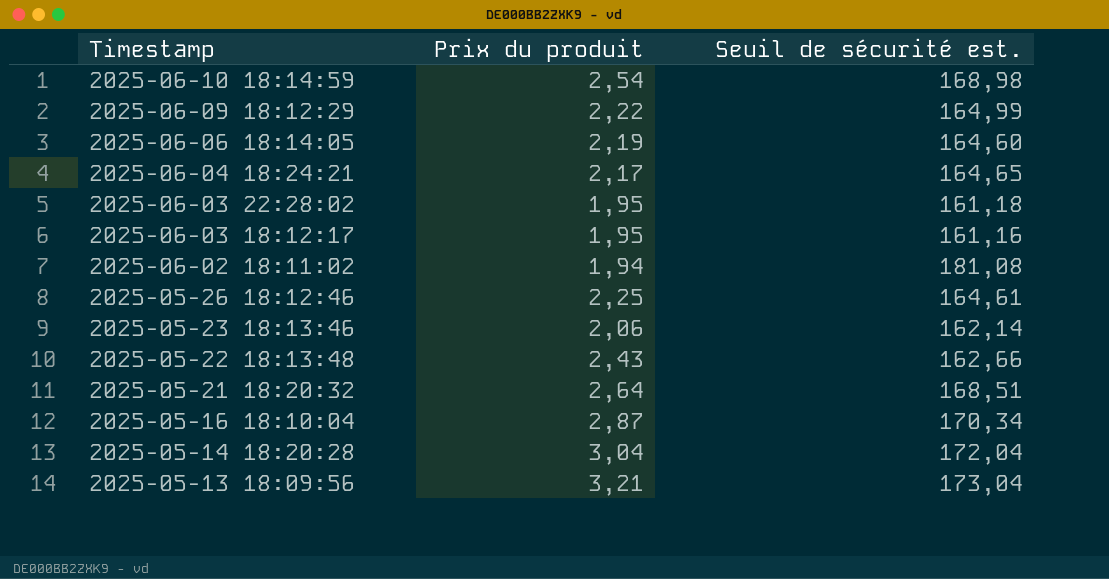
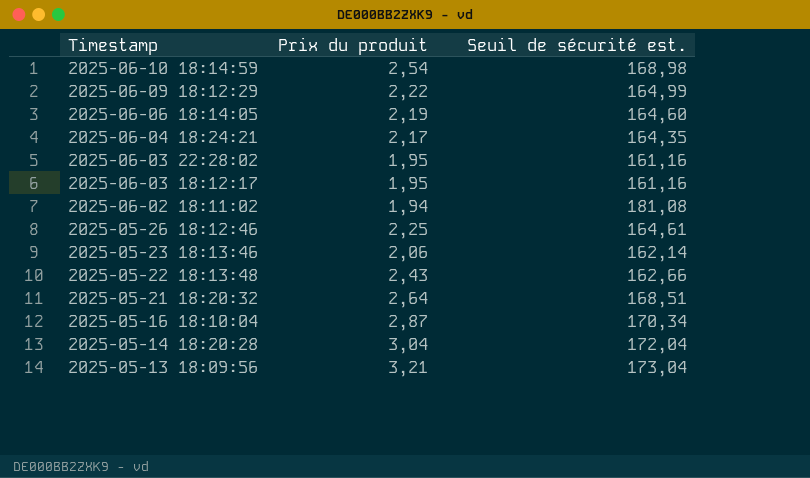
2025-06-04 18:24:21 | Seuil de sécurité est.: 164,65 -> 164,35
2025-06-03 22:28:02 | Seuil de sécurité est.: 161,18 -> 161,16

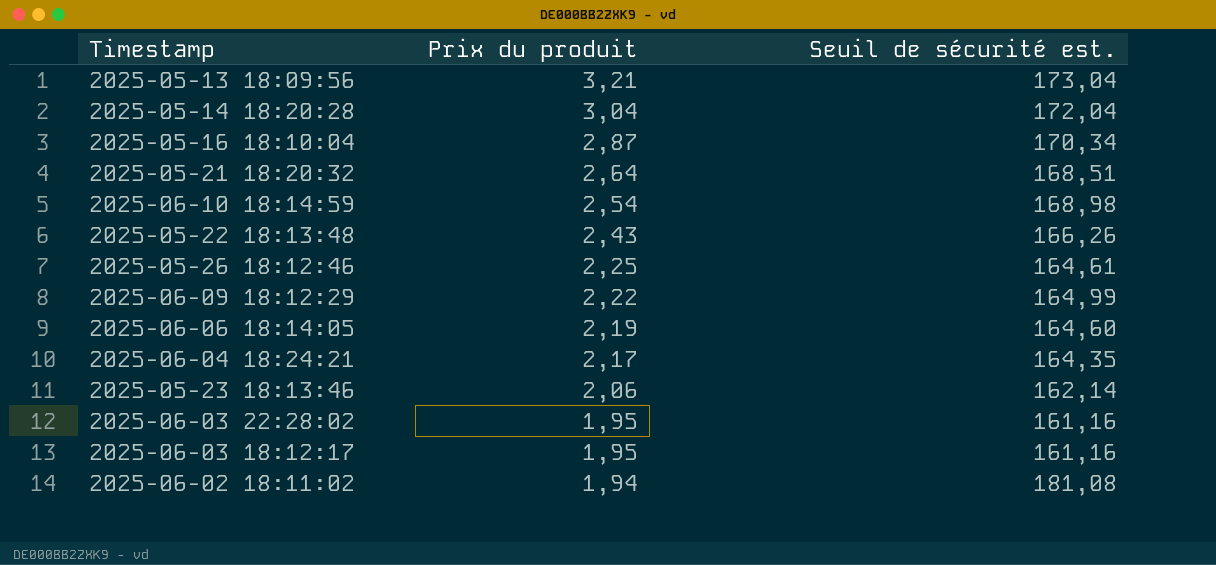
row order: Timestamp descending -> Prix du produit descending
2025-05-22 18:13:48 | Seuil de sécurité est.: 162,66 -> 166,26

